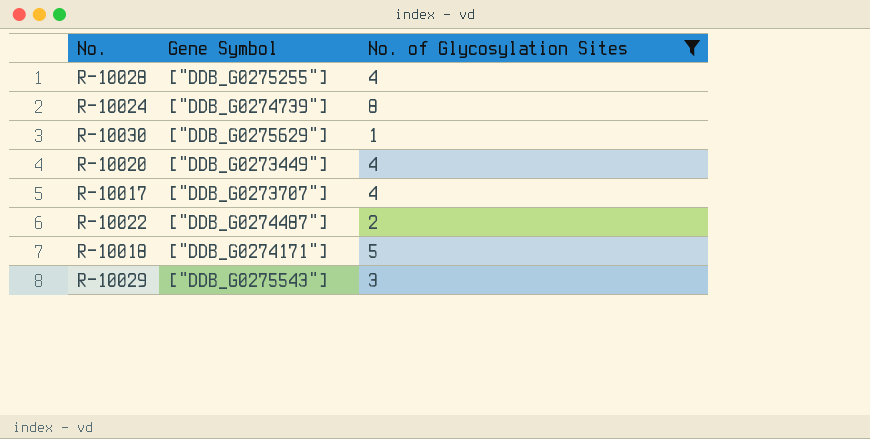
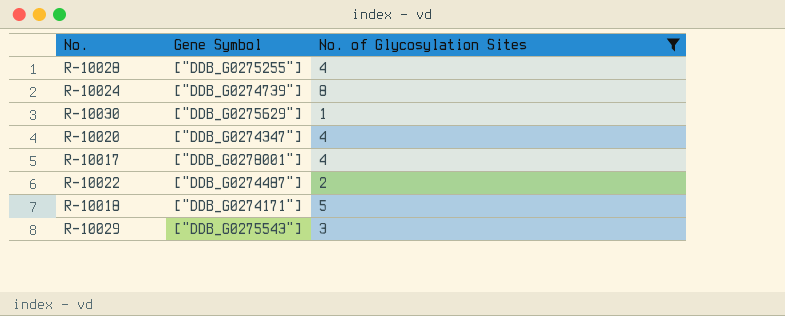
R-10020 | Gene Symbol: ["DDB_G0273449"] -> ["DDB_G0274347"]
R-10017 | Gene Symbol: ["DDB_G0273707"] -> ["DDB_G0278001"]

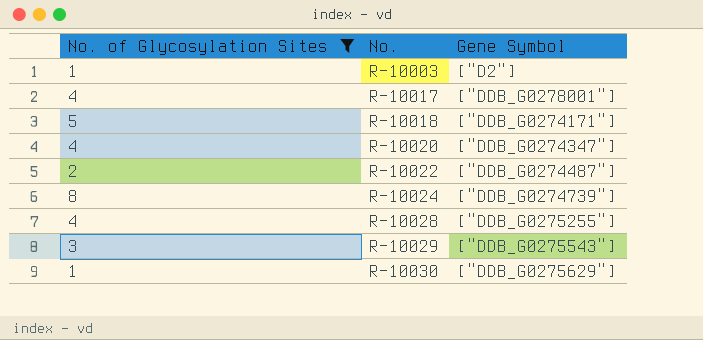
row order: none -> No. ascending
column No. of Glycosylation Sites | position: 3 -> 1
row R-10003: none -> 1 | ["D2"]

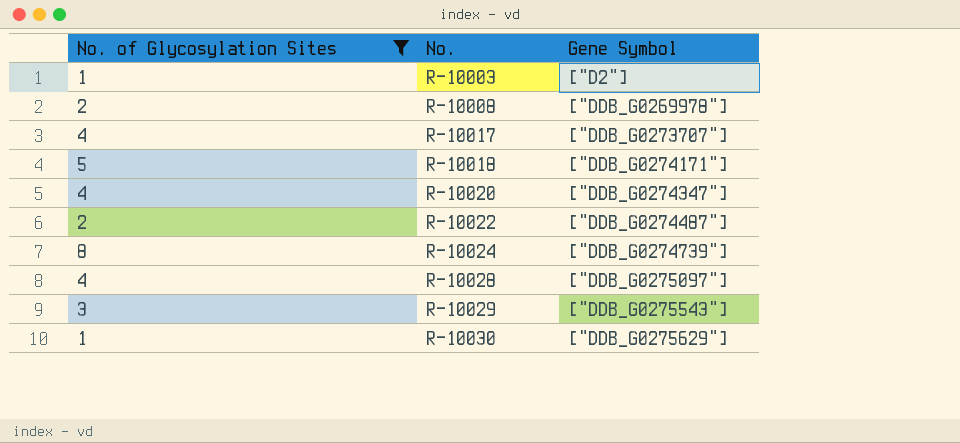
row R-10008: none -> 2 | ["DDB_G0269978"]
R-10017 | Gene Symbol: ["DDB_G0278001"] -> ["DDB_G0273707"]
R-10028 | Gene Symbol: ["DDB_G0275255"] -> ["DDB_G0275097"]

